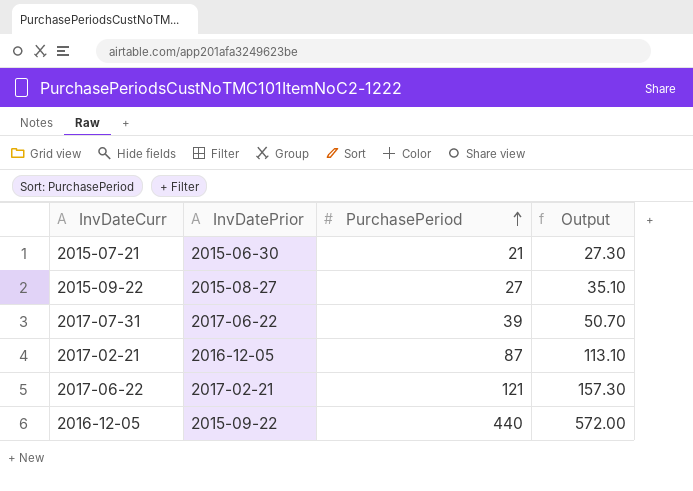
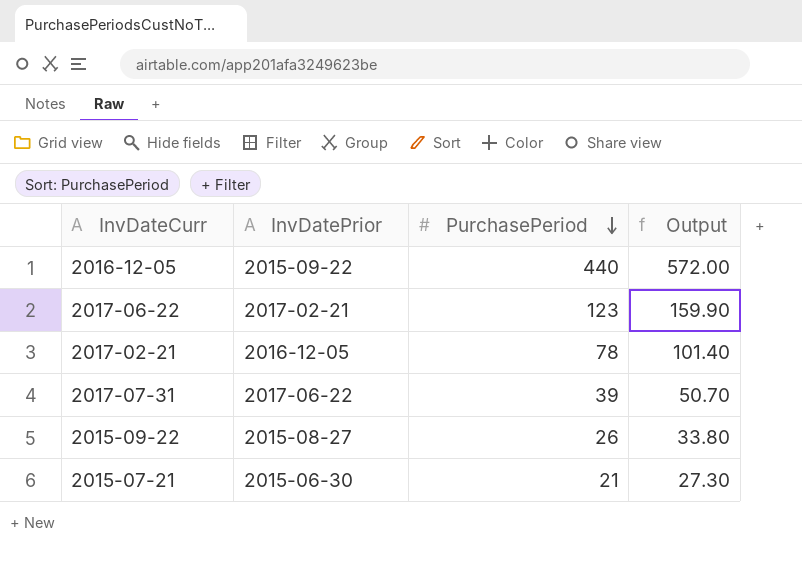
row order: PurchasePeriod ascending -> PurchasePeriod descending
2017-06-22 | PurchasePeriod: 121 -> 123
2017-06-22 | Output: 157.30 -> 159.90
2017-02-21 | PurchasePeriod: 87 -> 78
2017-02-21 | Output: 113.10 -> 101.40
2015-09-22 | PurchasePeriod: 27 -> 26
2015-09-22 | Output: 35.10 -> 33.80

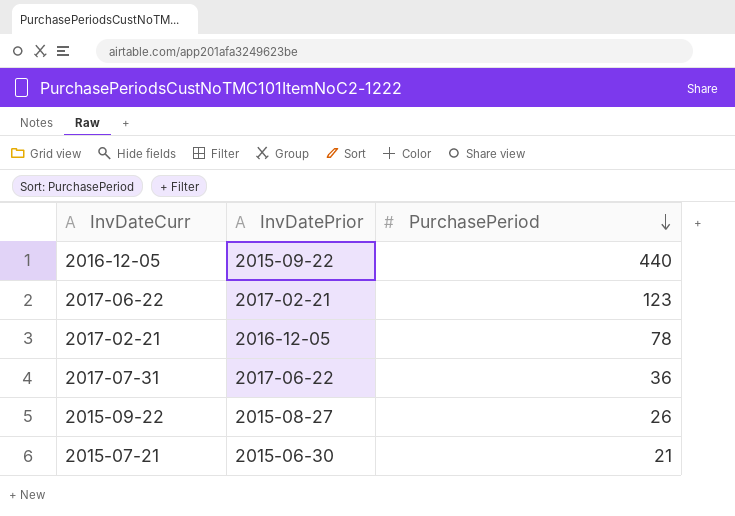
column Output | formula: [PurchasePeriod] * 1.3 -> none
2017-07-31 | PurchasePeriod: 39 -> 36

